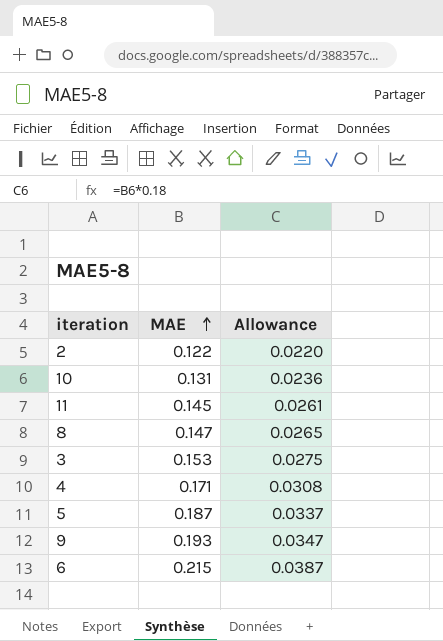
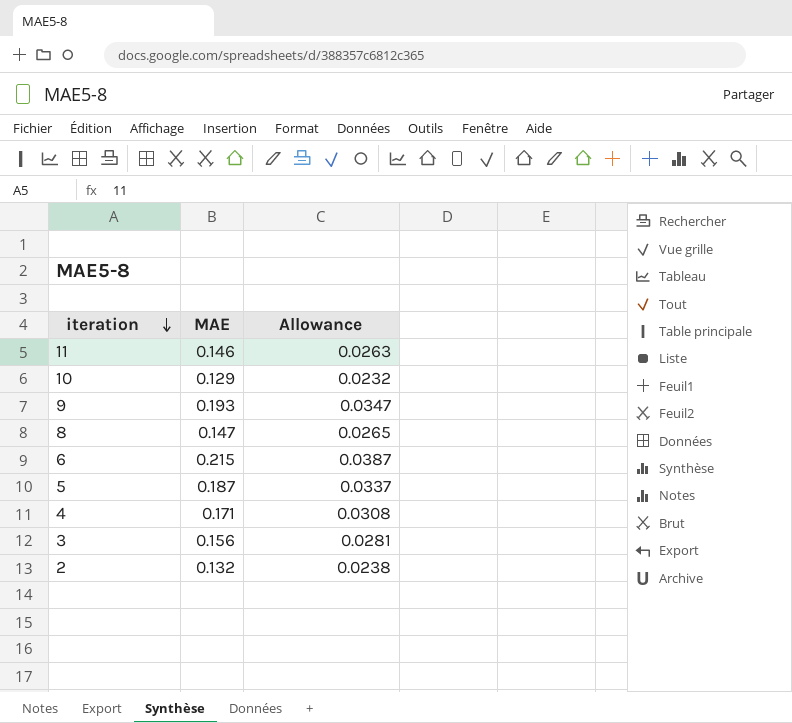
row order: MAE ascending -> iteration descending
11 | MAE: 0.145 -> 0.146
11 | Allowance: 0.0261 -> 0.0263
10 | MAE: 0.131 -> 0.129
10 | Allowance: 0.0236 -> 0.0232
3 | MAE: 0.153 -> 0.156
3 | Allowance: 0.0275 -> 0.0281
2 | MAE: 0.122 -> 0.132
2 | Allowance: 0.0220 -> 0.0238

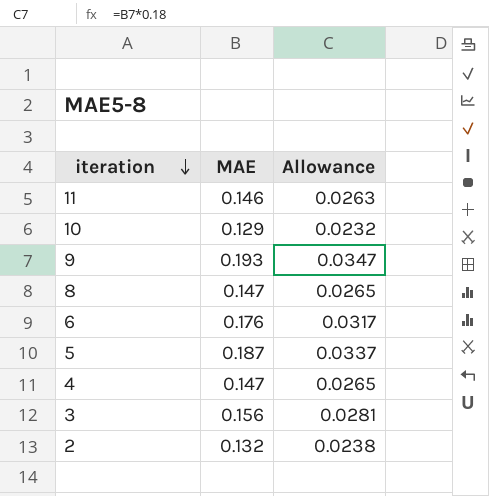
6 | MAE: 0.215 -> 0.176
6 | Allowance: 0.0387 -> 0.0317
4 | MAE: 0.171 -> 0.147
4 | Allowance: 0.0308 -> 0.0265

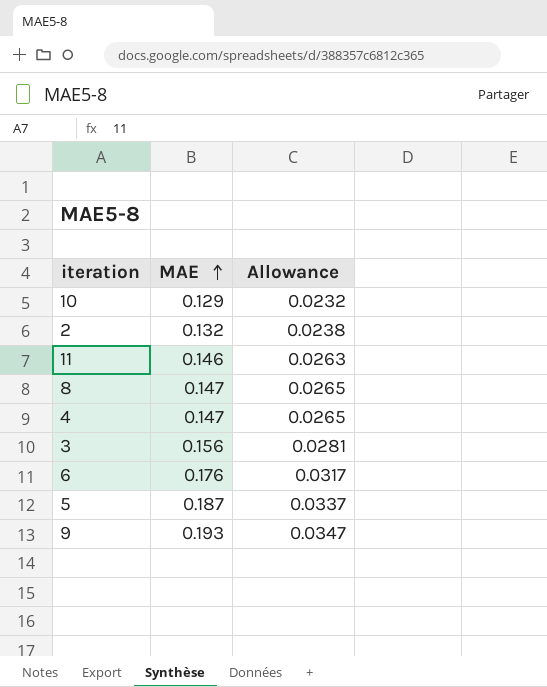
row order: iteration descending -> MAE ascending

